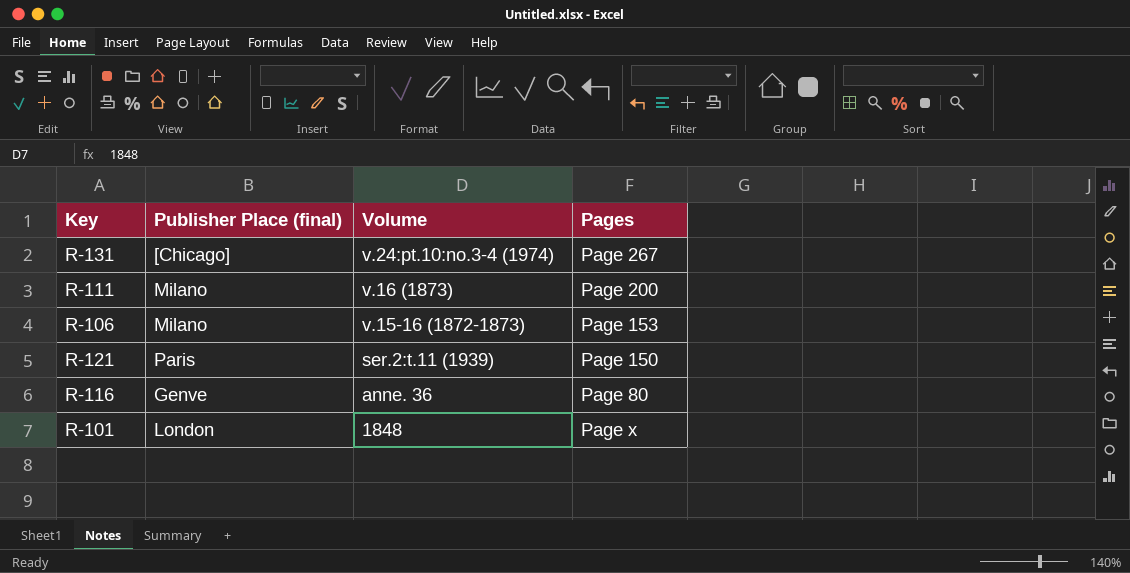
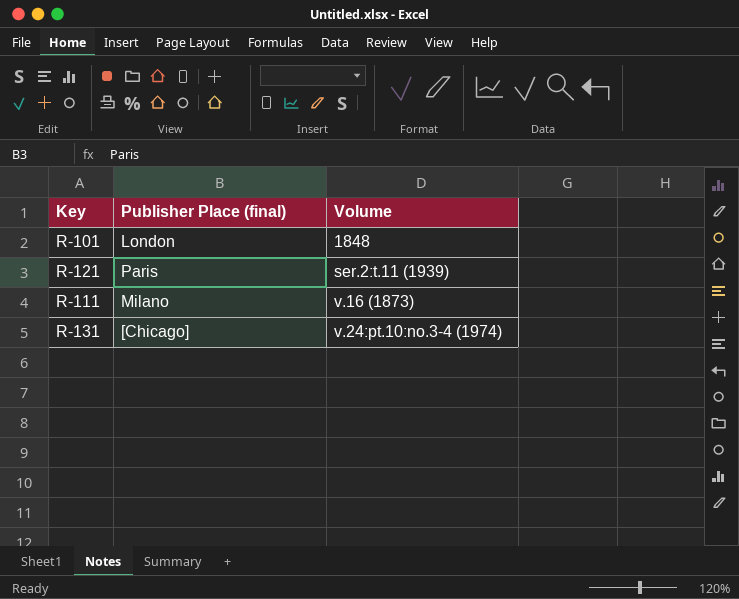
row order: Volume descending -> Volume ascending
column Pages | position: 4 -> none
row R-106: Milano | v.15-16 (1872-1873) | Page 153 -> none
row R-116: Genve | anne. 36 | Page 80 -> none

